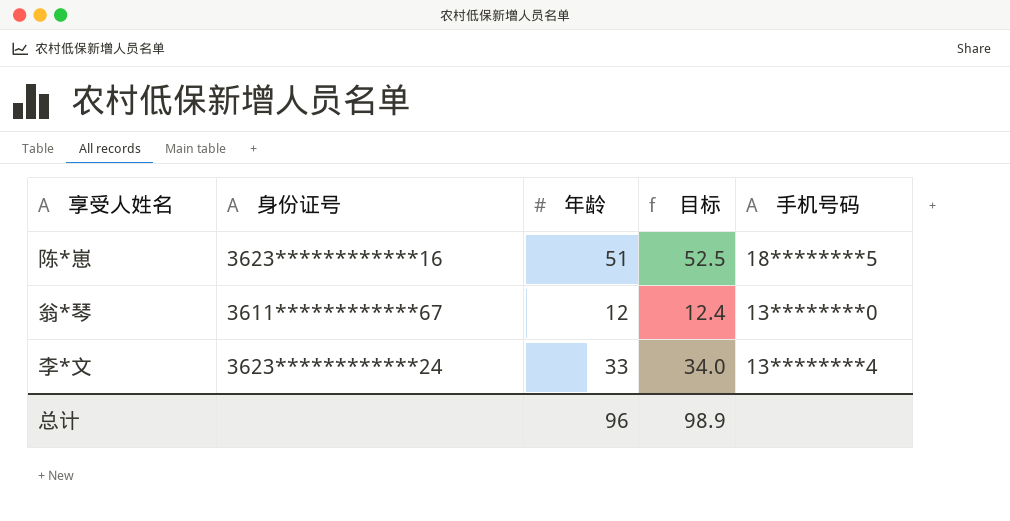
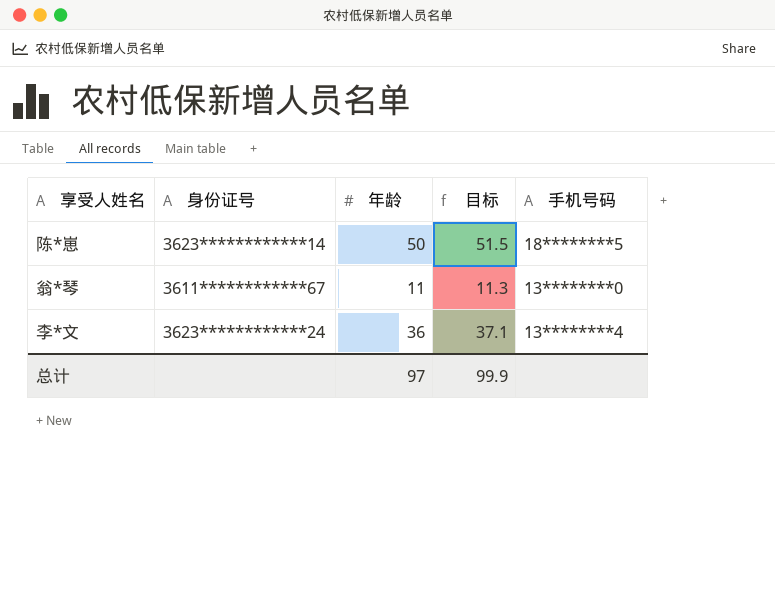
陈*崽 | 身份证号: 3623************16 -> 3623************14
陈*崽 | 年龄: 51 -> 50
陈*崽 | 目标: 52.5 -> 51.5
翁*琴 | 年龄: 12 -> 11
翁*琴 | 目标: 12.4 -> 11.3
李*文 | 年龄: 33 -> 36
李*文 | 目标: 34.0 -> 37.1
总计 | 年龄: 96 -> 97
总计 | 目标: 98.9 -> 99.9

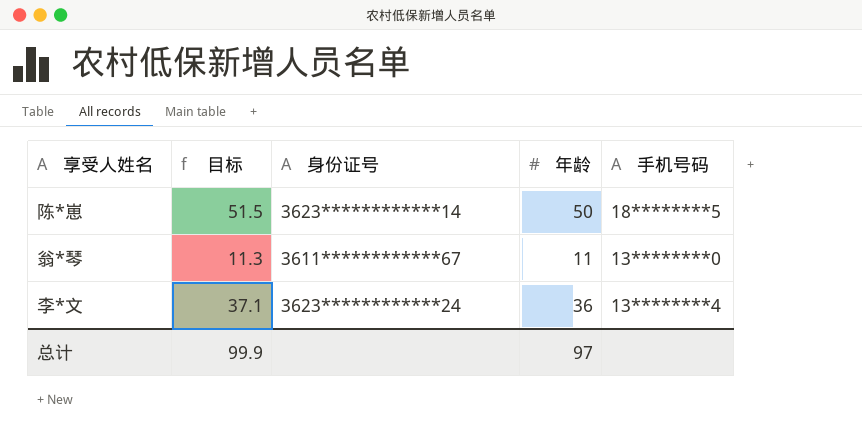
column 目标 | position: 4 -> 2

